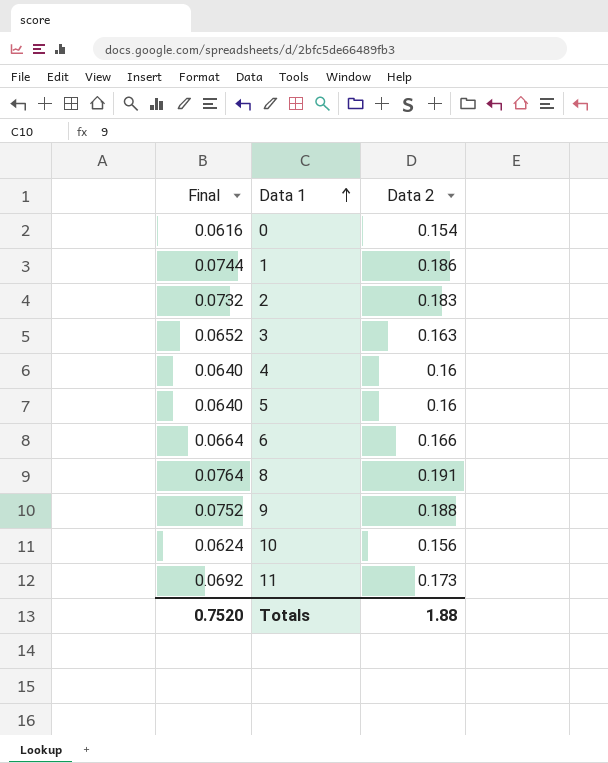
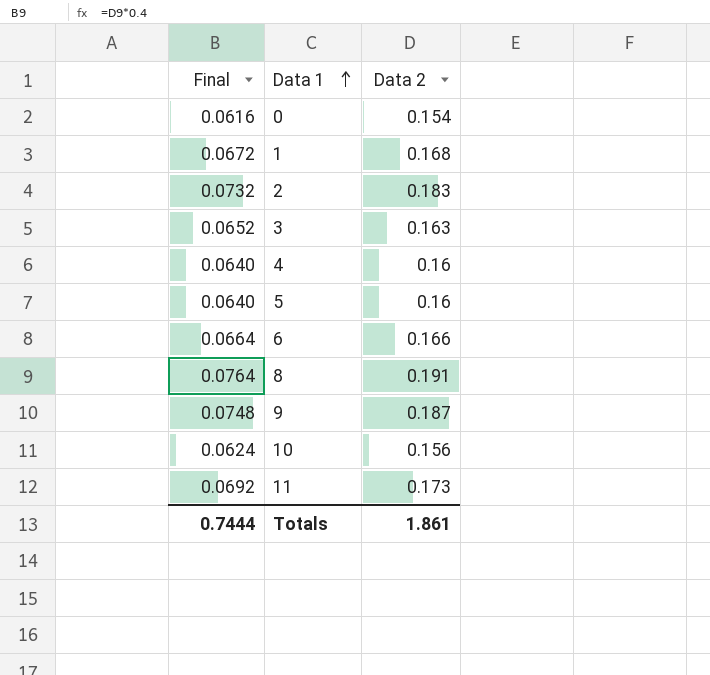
1 | Final: 0.0744 -> 0.0672
1 | Data 2: 0.186 -> 0.168
9 | Final: 0.0752 -> 0.0748
9 | Data 2: 0.188 -> 0.187
Totals | Final: 0.7520 -> 0.7444
Totals | Data 2: 1.88 -> 1.861

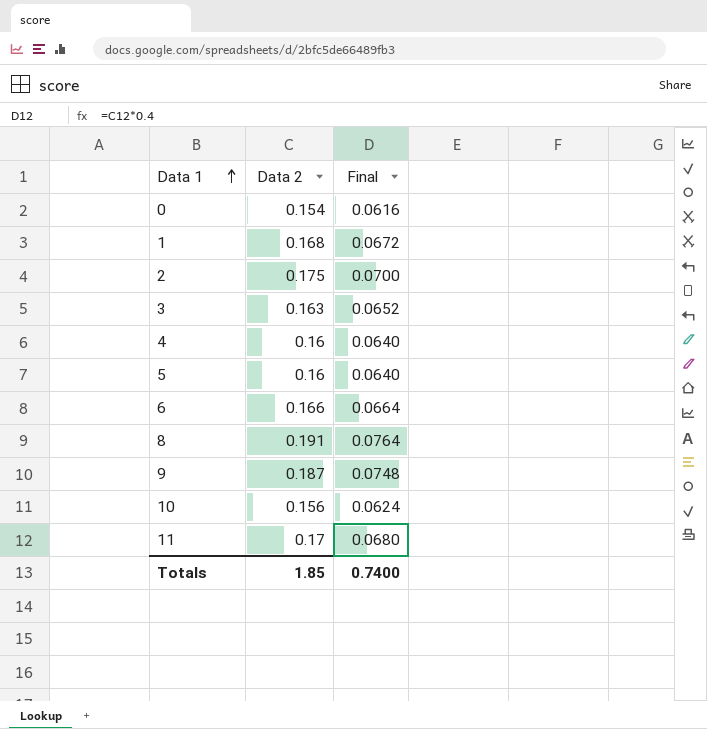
column Final | position: 1 -> 3
2 | Data 2: 0.183 -> 0.175
2 | Final: 0.0732 -> 0.0700
11 | Data 2: 0.173 -> 0.17
11 | Final: 0.0692 -> 0.0680
Totals | Data 2: 1.861 -> 1.85
Totals | Final: 0.7444 -> 0.7400

